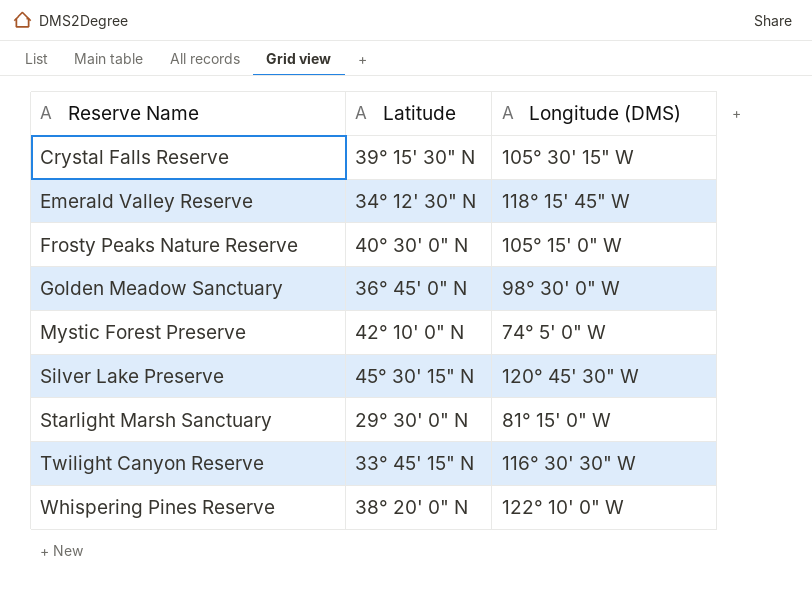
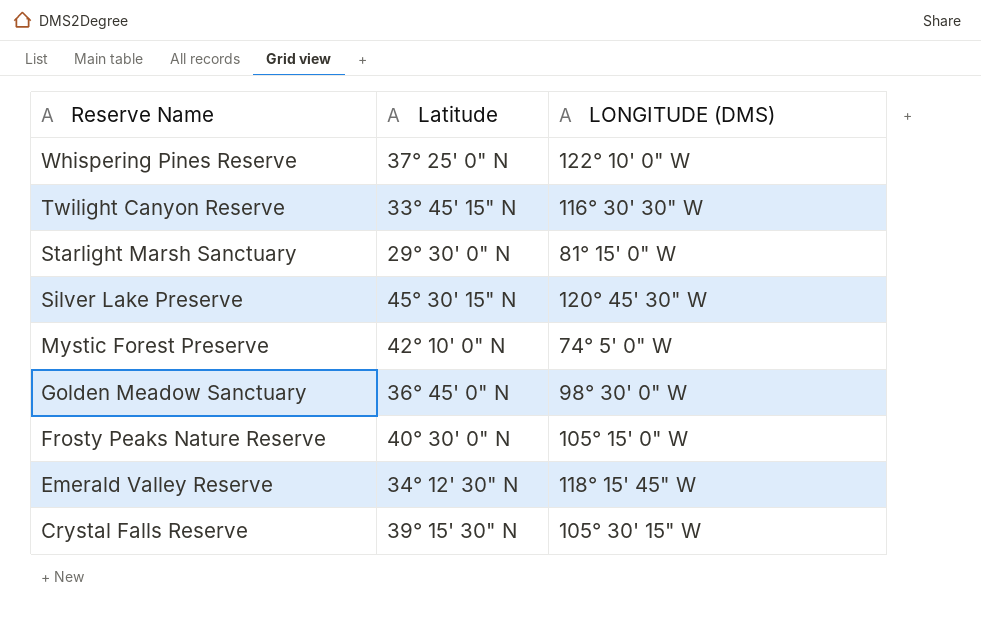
row order: Reserve Name ascending -> Reserve Name descending
column name: Longitude (DMS) -> LONGITUDE (DMS)
Whispering Pines Reserve | Latitude: 38° 20' 0" N -> 37° 25' 0" N

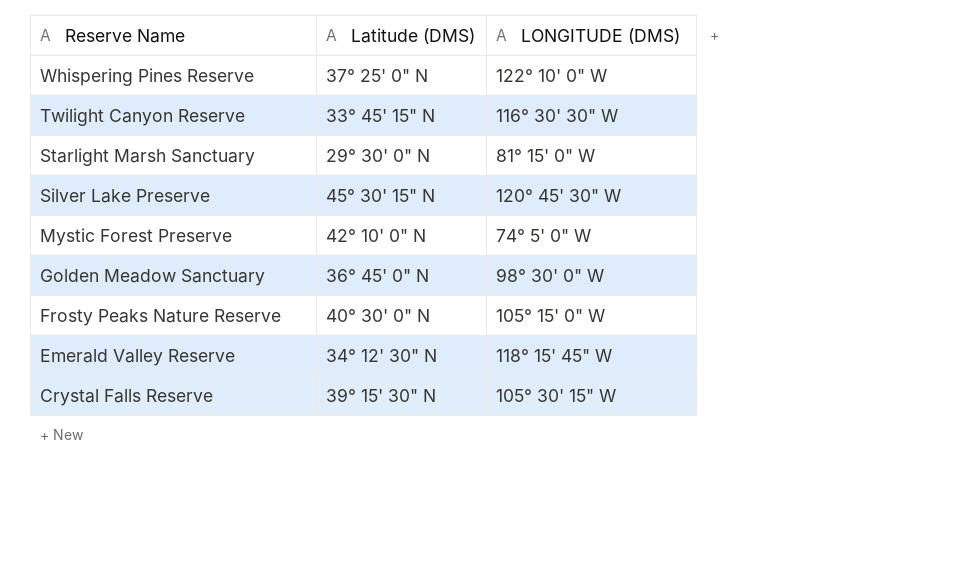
column name: Latitude -> Latitude (DMS)

